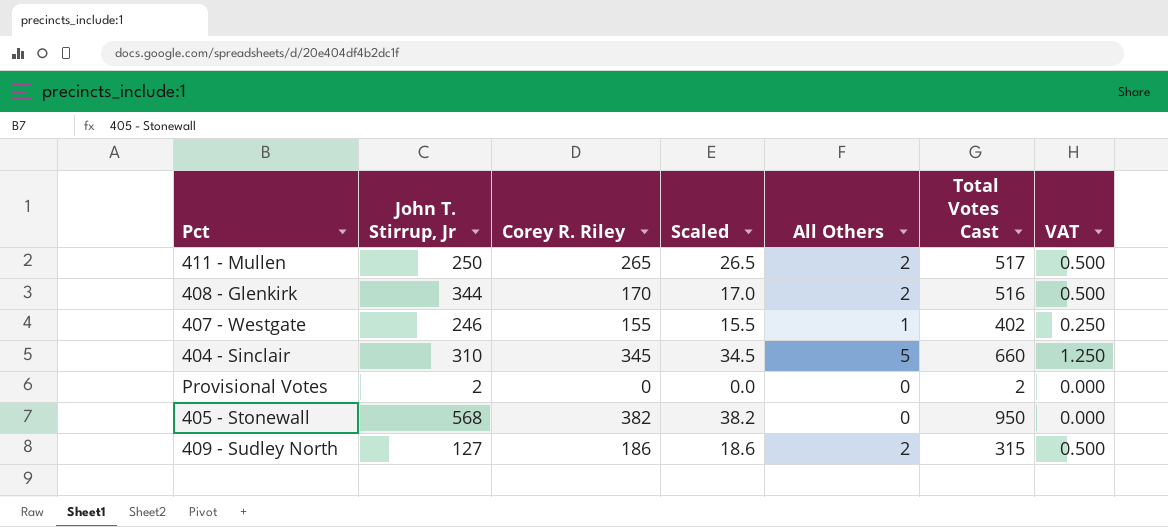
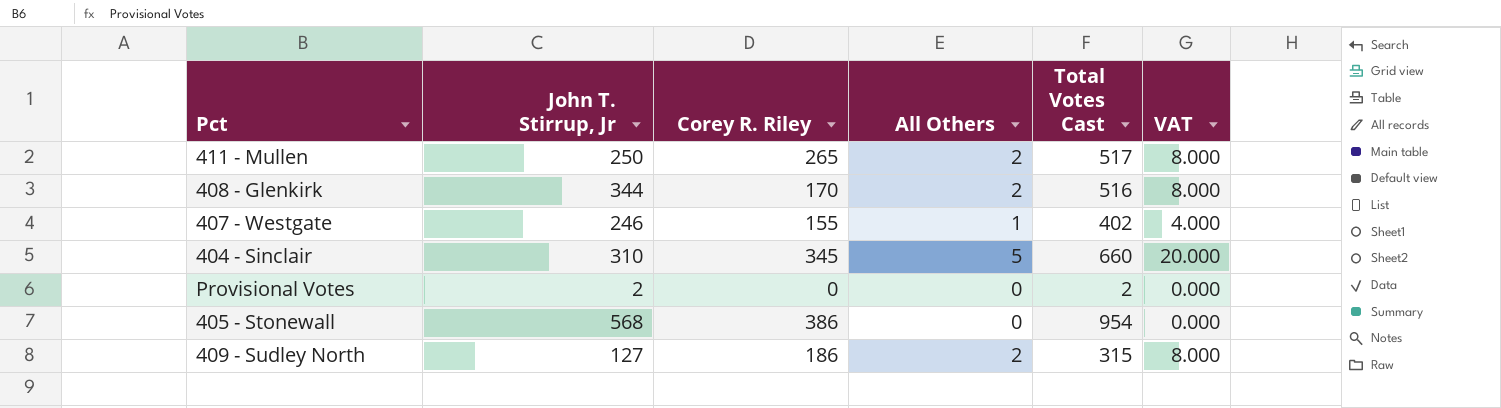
column Scaled | formula: [Corey R. Riley] * 0.1 -> none
column VAT | formula: [All Others] * 0.25 -> [All Others] * 4
405 - Stonewall | Corey R. Riley: 382 -> 386
405 - Stonewall | Total Votes Cast: 950 -> 954

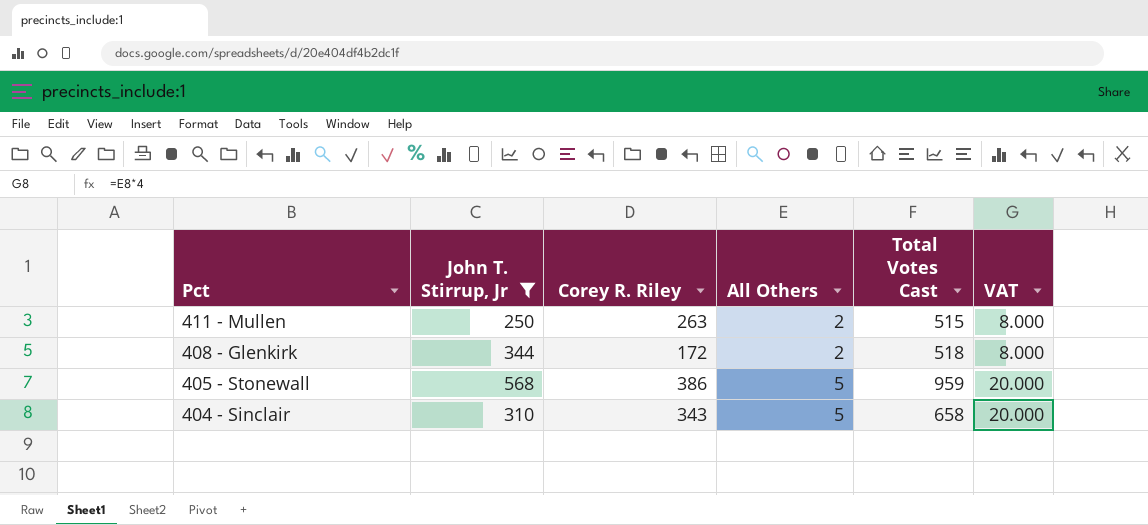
filter: none -> John T. Stirrup, Jr >= 250
row order: none -> Pct descending
411 - Mullen | Corey R. Riley: 265 -> 263
411 - Mullen | Total Votes Cast: 517 -> 515
408 - Glenkirk | Corey R. Riley: 170 -> 172
408 - Glenkirk | Total Votes Cast: 516 -> 518
405 - Stonewall | All Others: 0 -> 5
405 - Stonewall | Total Votes Cast: 954 -> 959
405 - Stonewall | VAT: 0.000 -> 20.000
404 - Sinclair | Corey R. Riley: 345 -> 343
404 - Sinclair | Total Votes Cast: 660 -> 658

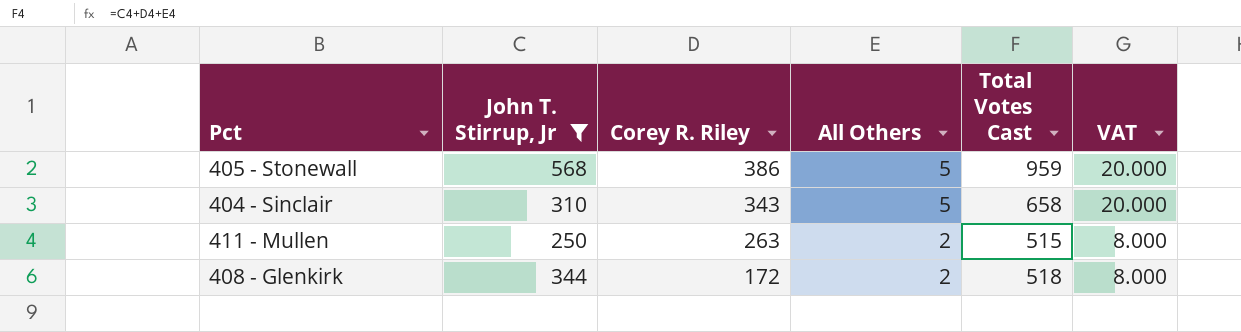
row order: Pct descending -> Corey R. Riley descending

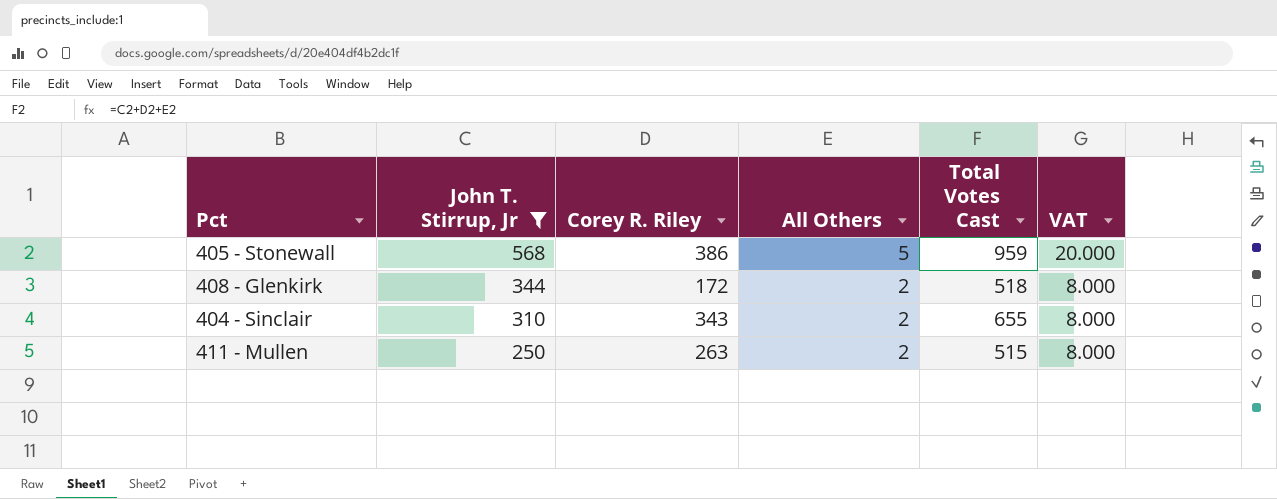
row order: Corey R. Riley descending -> John T. Stirrup, Jr descending
404 - Sinclair | All Others: 5 -> 2
404 - Sinclair | Total Votes Cast: 658 -> 655
404 - Sinclair | VAT: 20.000 -> 8.000

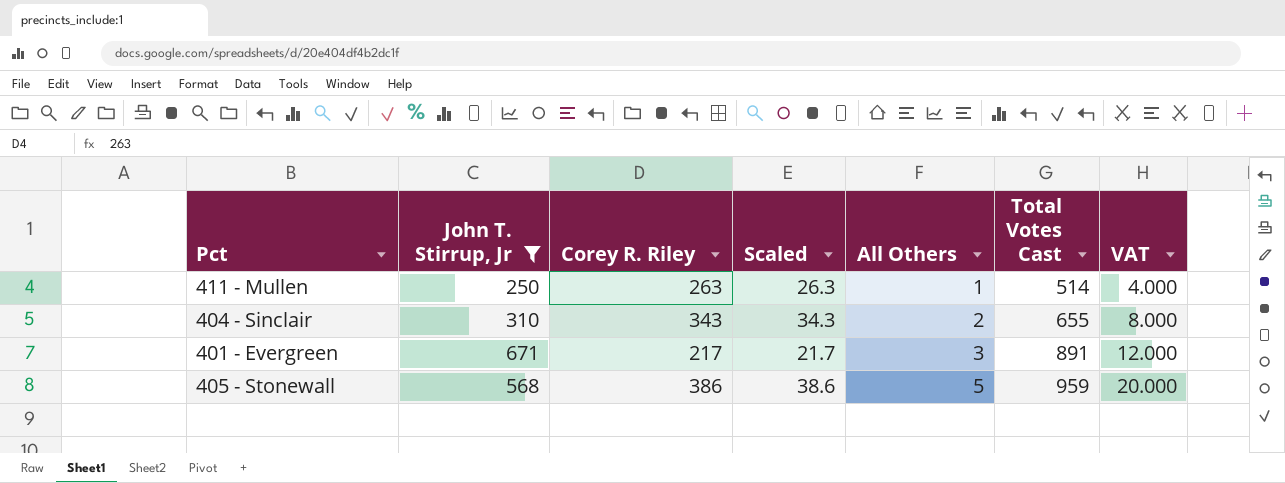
row order: John T. Stirrup, Jr descending -> All Others ascending
column Scaled | formula: none -> [Corey R. Riley] * 0.1
row 408 - Glenkirk: 344 | 172 | 2 | 518 | 8.000 -> none
411 - Mullen | All Others: 2 -> 1
411 - Mullen | Total Votes Cast: 515 -> 514
411 - Mullen | VAT: 8.000 -> 4.000
row 401 - Evergreen: none -> 671 | 217 | 21.7 | 3 | 891 | 12.000

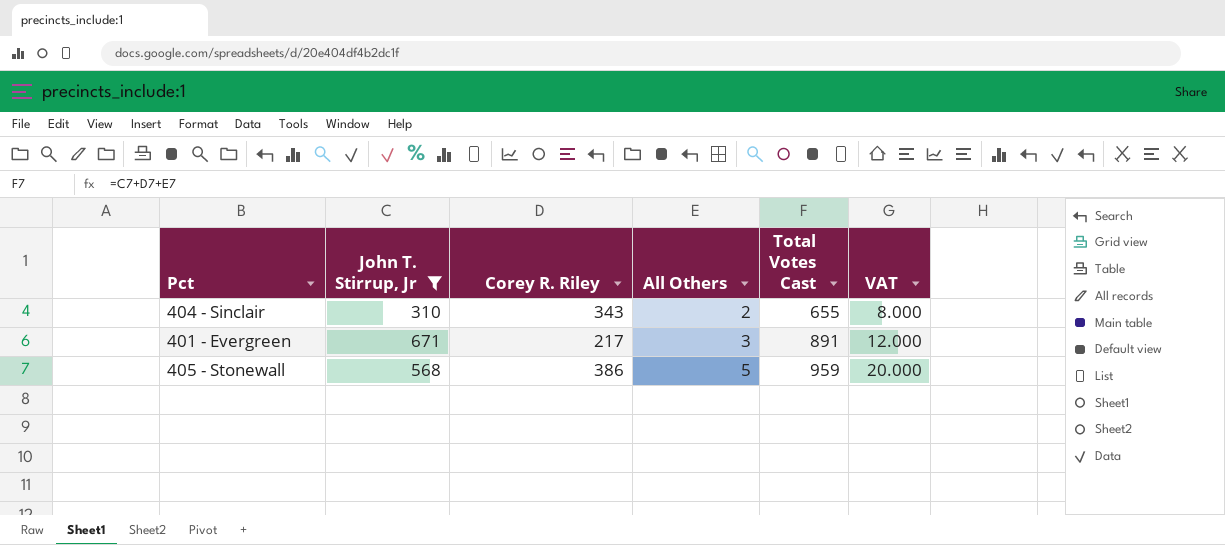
column Scaled | formula: [Corey R. Riley] * 0.1 -> none
row 411 - Mullen: 250 | 263 | 26.3 | 1 | 514 | 4.000 -> none

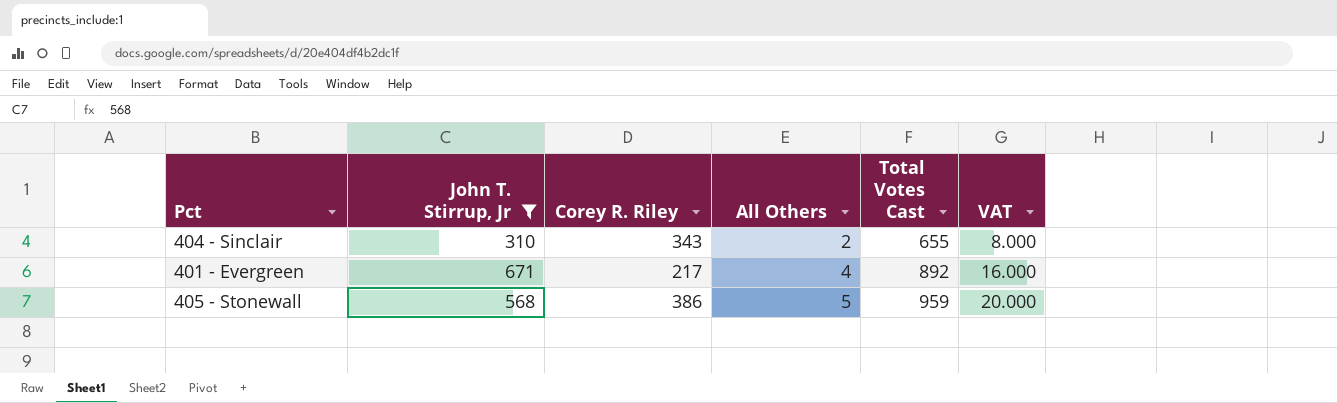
401 - Evergreen | All Others: 3 -> 4
401 - Evergreen | Total Votes Cast: 891 -> 892
401 - Evergreen | VAT: 12.000 -> 16.000

